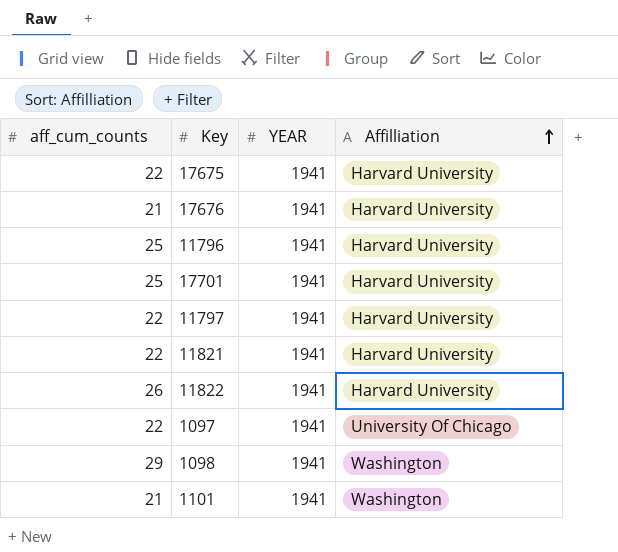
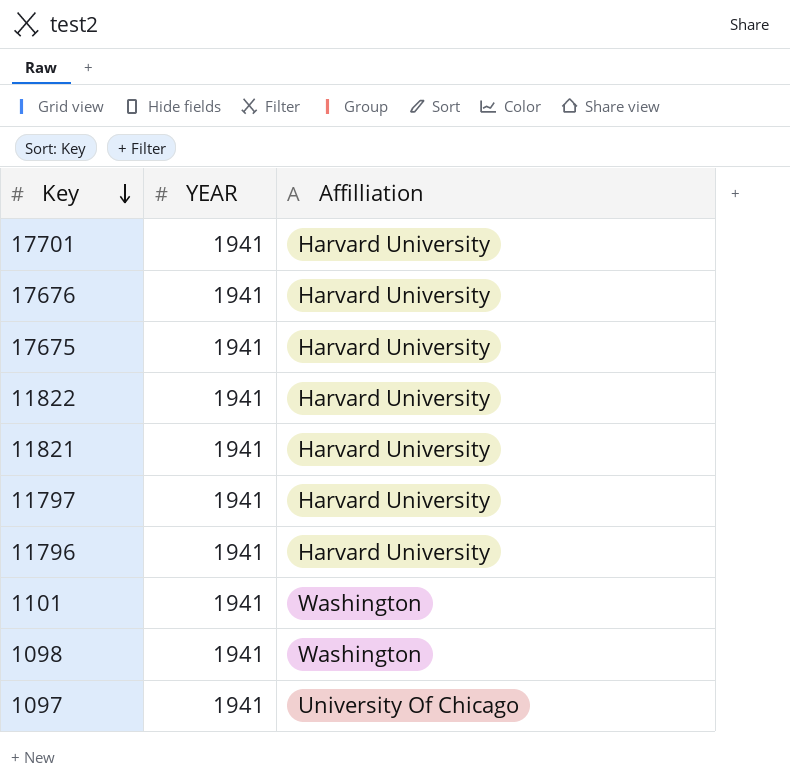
row order: Affilliation ascending -> Key descending
column aff_cum_counts | position: 1 -> none

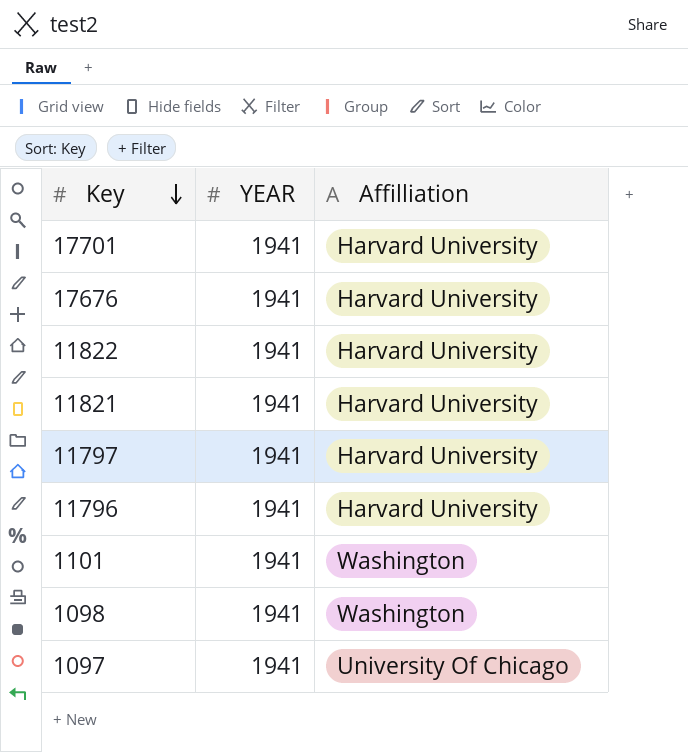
row 17675: 1941 | Harvard University -> none

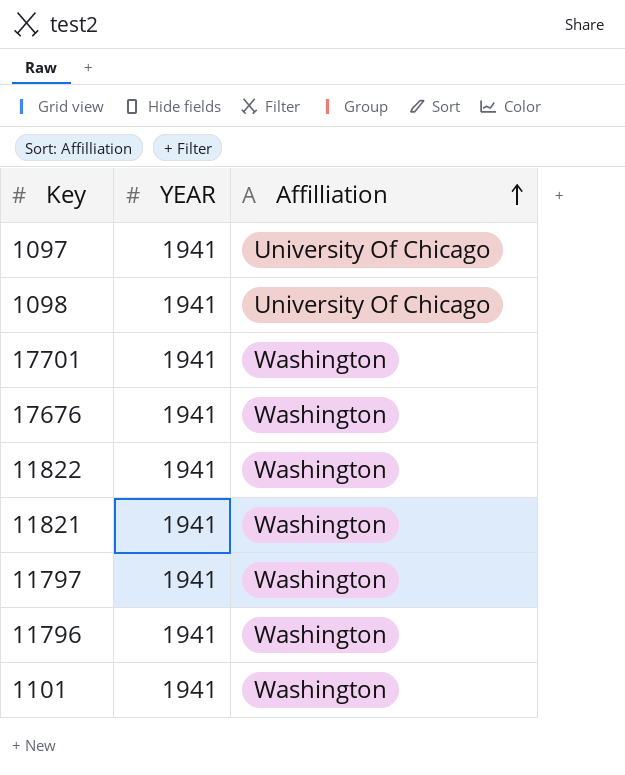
row order: Key descending -> Affilliation ascending
1098 | Affilliation: Washington -> University Of Chicago
17701 | Affilliation: Harvard University -> Washington
17676 | Affilliation: Harvard University -> Washington
11822 | Affilliation: Harvard University -> Washington
11821 | Affilliation: Harvard University -> Washington
11797 | Affilliation: Harvard University -> Washington
11796 | Affilliation: Harvard University -> Washington

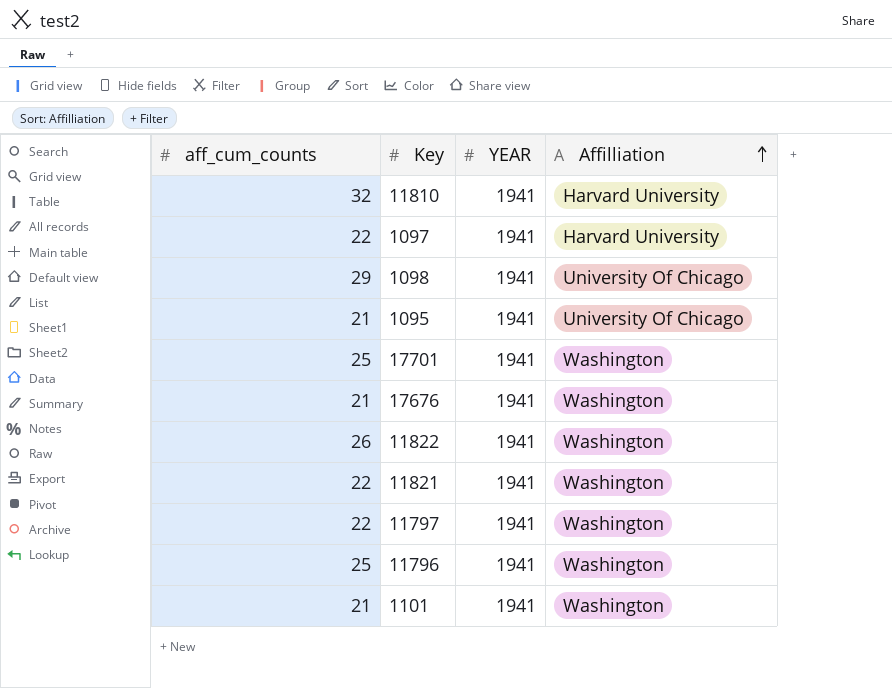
column aff_cum_counts | position: none -> 1
row 11810: none -> 32 | 1941 | Harvard University
1097 | Affilliation: University Of Chicago -> Harvard University
row 1095: none -> 21 | 1941 | University Of Chicago

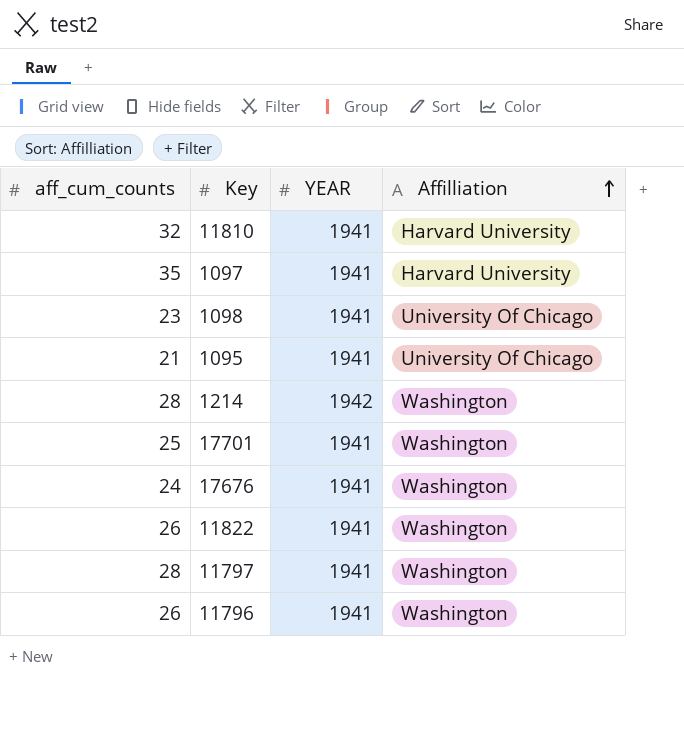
row 11821: 22 | 1941 | Washington -> none
row 1101: 21 | 1941 | Washington -> none
1097 | aff_cum_counts: 22 -> 35
1098 | aff_cum_counts: 29 -> 23
row 1214: none -> 28 | 1942 | Washington
17676 | aff_cum_counts: 21 -> 24
11797 | aff_cum_counts: 22 -> 28
11796 | aff_cum_counts: 25 -> 26

